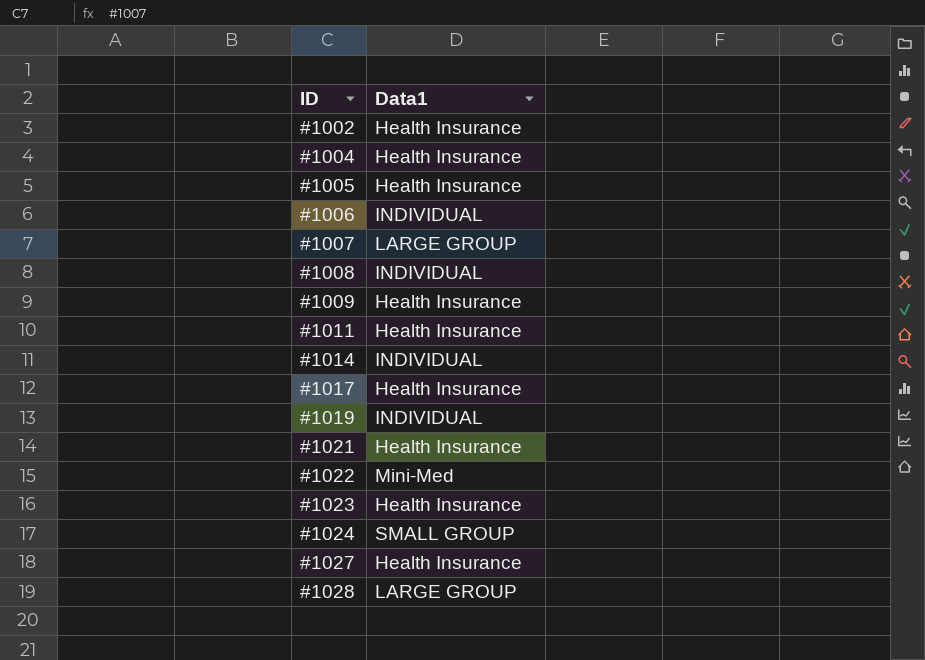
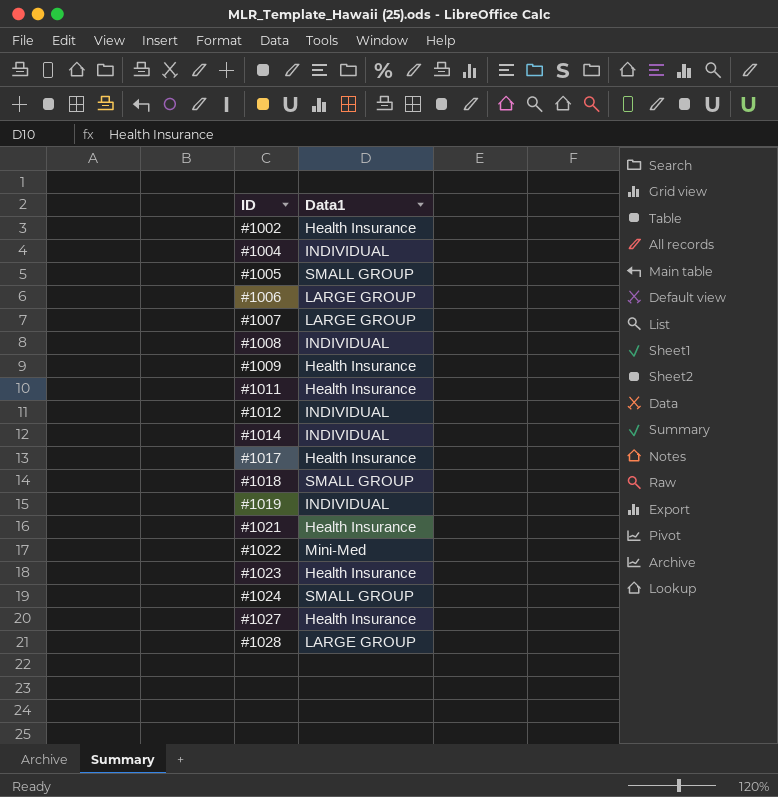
#1004 | Data1: Health Insurance -> INDIVIDUAL
#1005 | Data1: Health Insurance -> SMALL GROUP
#1006 | Data1: INDIVIDUAL -> LARGE GROUP
row #1012: none -> INDIVIDUAL
row #1018: none -> SMALL GROUP

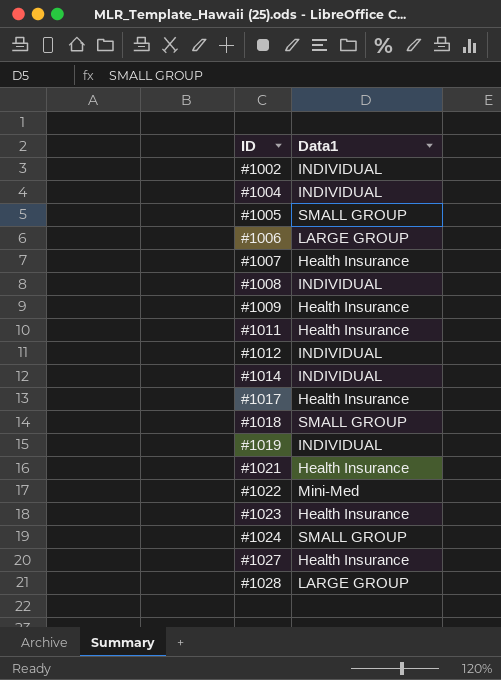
#1002 | Data1: Health Insurance -> INDIVIDUAL
#1007 | Data1: LARGE GROUP -> Health Insurance

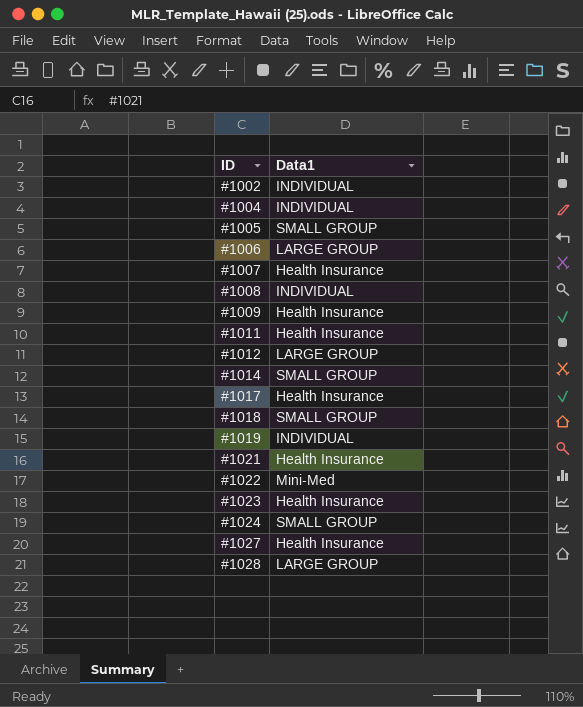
#1012 | Data1: INDIVIDUAL -> LARGE GROUP
#1014 | Data1: INDIVIDUAL -> SMALL GROUP

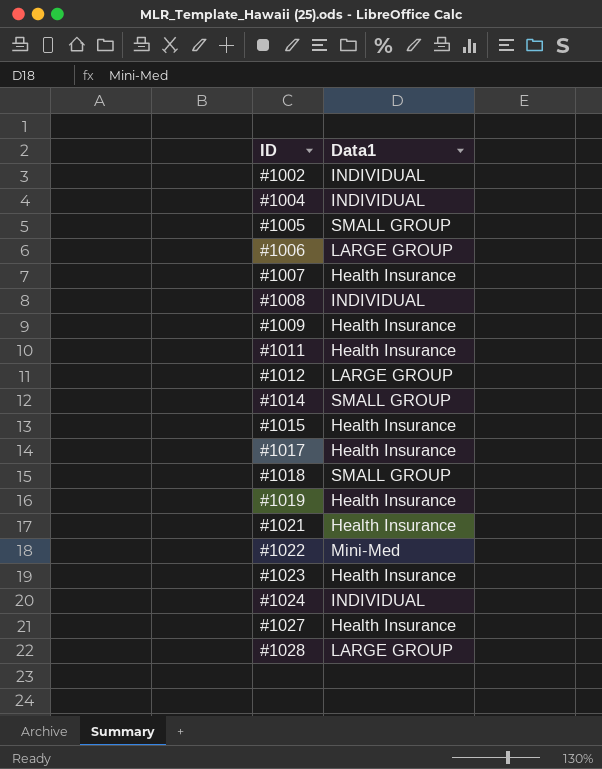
row #1015: none -> Health Insurance
#1019 | Data1: INDIVIDUAL -> Health Insurance
#1024 | Data1: SMALL GROUP -> INDIVIDUAL

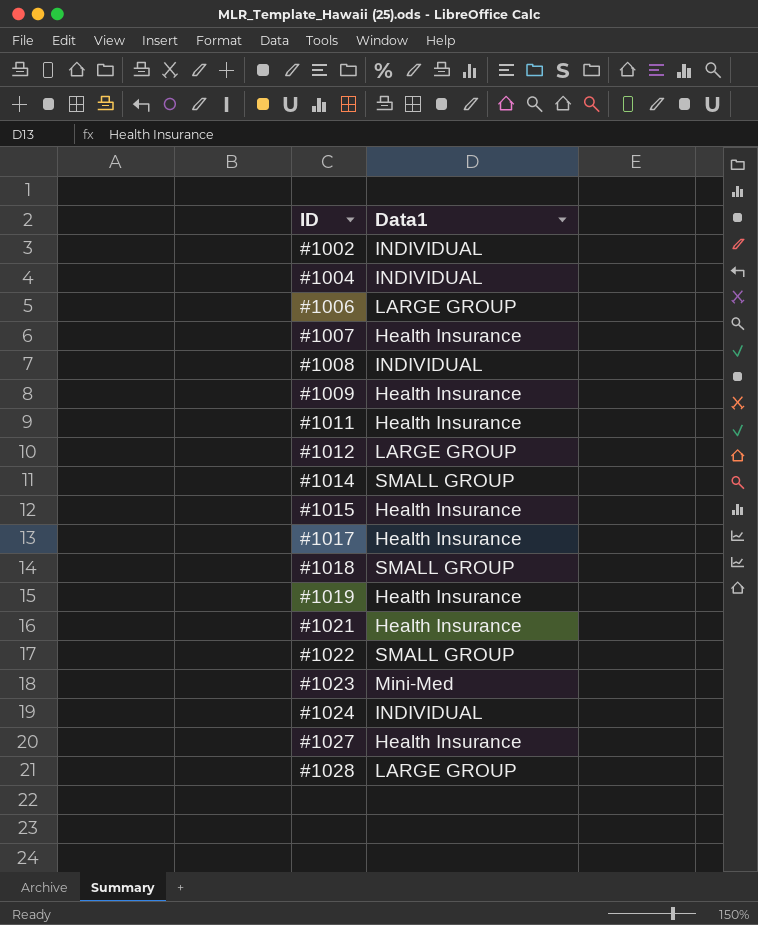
row #1005: SMALL GROUP -> none
#1022 | Data1: Mini-Med -> SMALL GROUP
#1023 | Data1: Health Insurance -> Mini-Med

